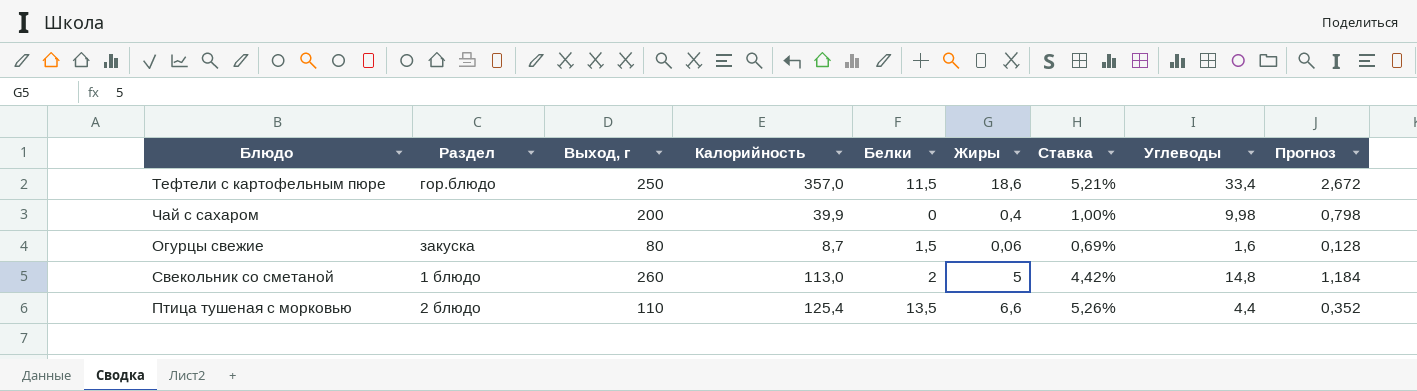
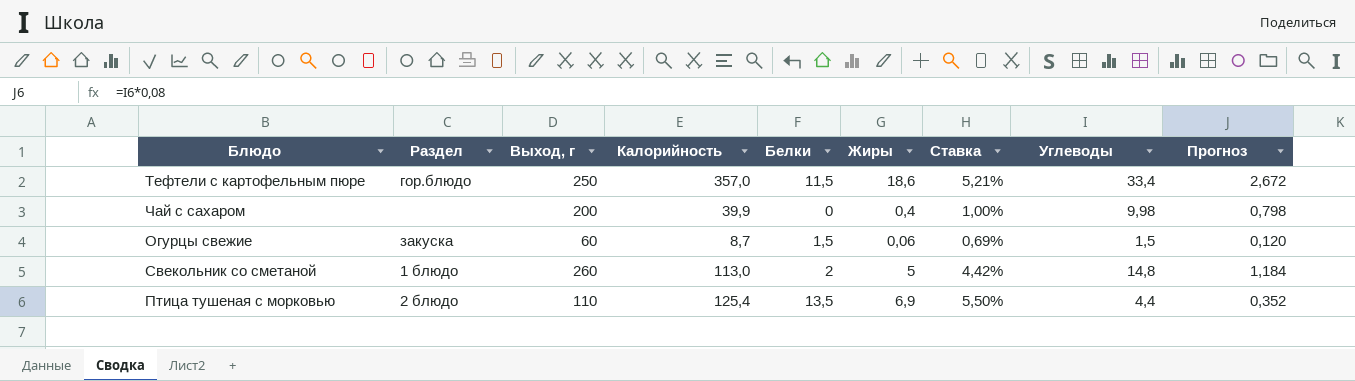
Огурцы свежие | Выход, г: 80 -> 60
Огурцы свежие | Углеводы: 1,6 -> 1,5
Огурцы свежие | Прогноз: 0,128 -> 0,120
Птица тушеная с морковью | Жиры: 6,6 -> 6,9
Птица тушеная с морковью | Ставка: 5,26% -> 5,50%

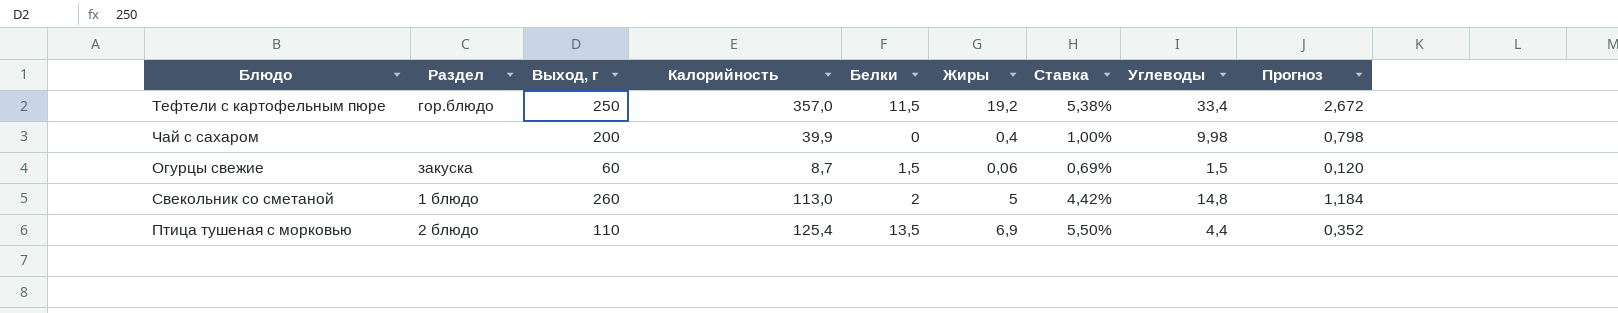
Тефтели с картофельным пюре | Жиры: 18,6 -> 19,2
Тефтели с картофельным пюре | Ставка: 5,21% -> 5,38%

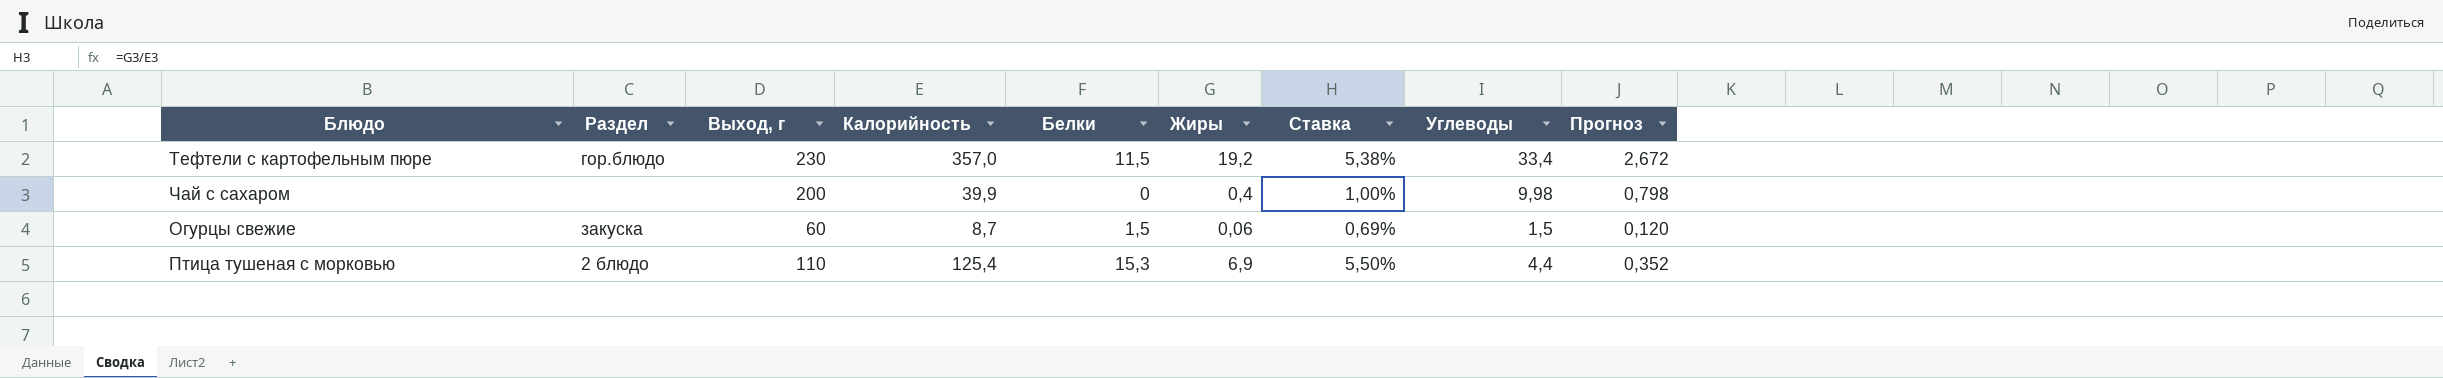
row Свекольник со сметаной: 1 блюдо | 260 | 113,0 | 2 | 5 | 4,42% | 14,8 | 1,184 -> none
Тефтели с картофельным пюре | Выход, г: 250 -> 230
Птица тушеная с морковью | Белки: 13,5 -> 15,3

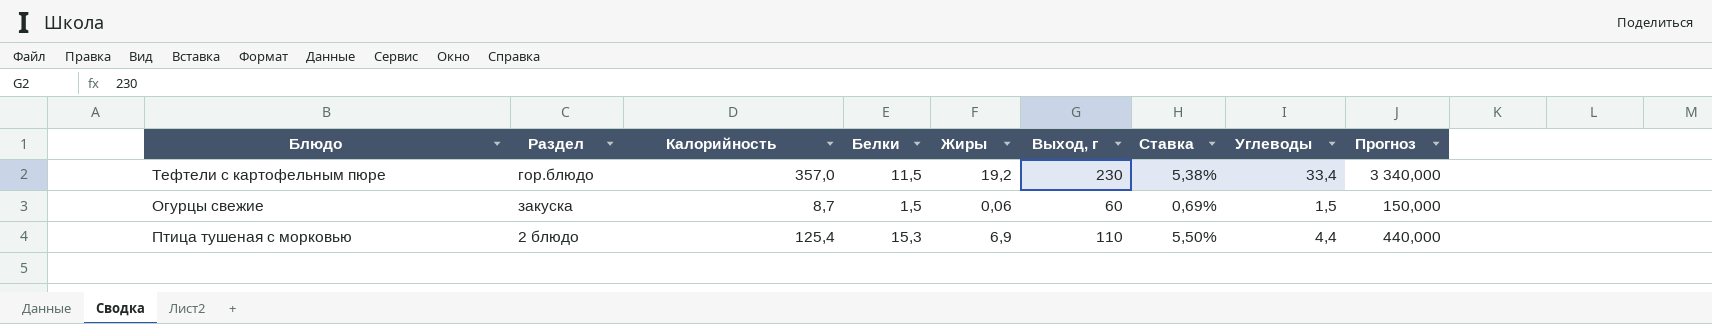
column Выход, г | position: 3 -> 6
column Прогноз | formula: [Углеводы] * 0,08 -> [Углеводы] * 100
row Чай с сахаром: none | 200 | 39,9 | 0 | 0,4 | 1,00% | 9,98 | 0,798 -> none

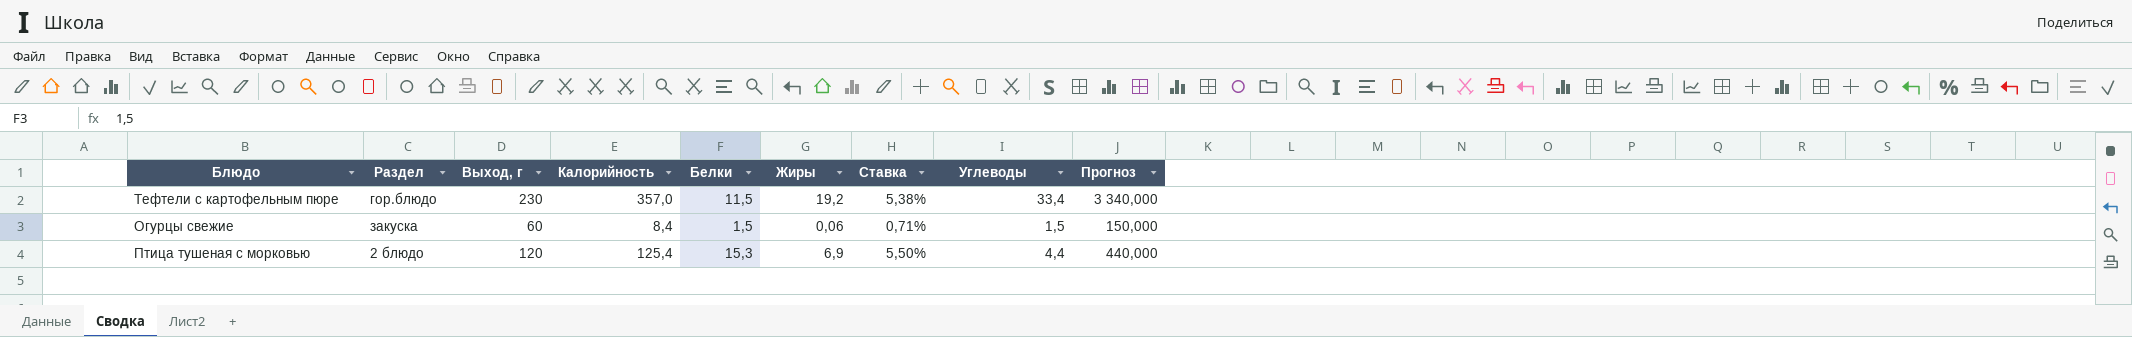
column Выход, г | position: 6 -> 3
Огурцы свежие | Калорийность: 8,7 -> 8,4
Огурцы свежие | Ставка: 0,69% -> 0,71%
Птица тушеная с морковью | Выход, г: 110 -> 120

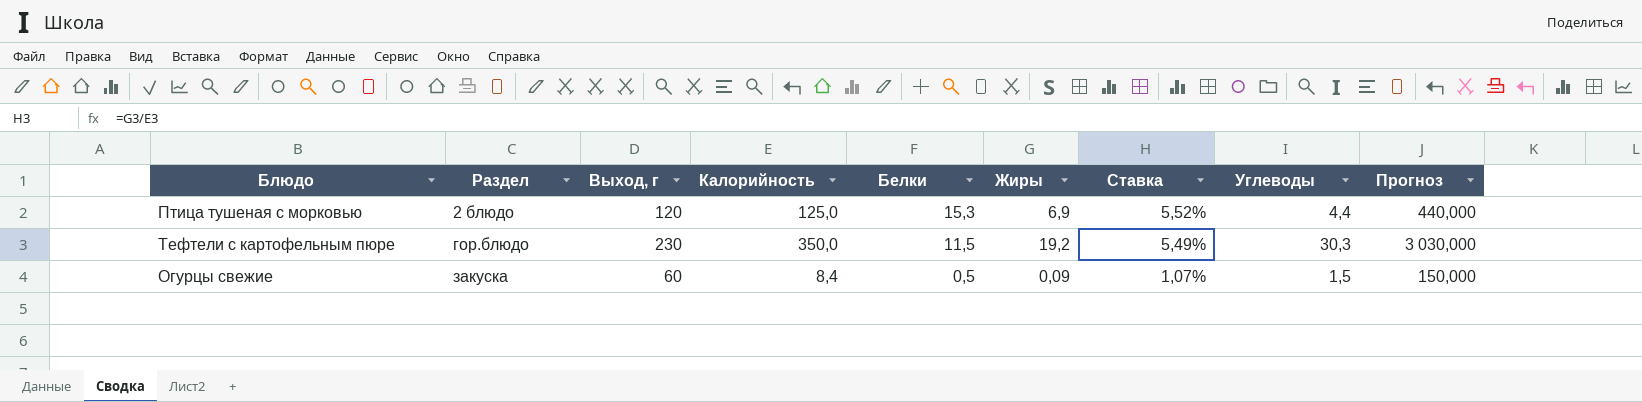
row order: none -> Раздел ascending
Птица тушеная с морковью | Калорийность: 125,4 -> 125,0
Птица тушеная с морковью | Ставка: 5,50% -> 5,52%
Тефтели с картофельным пюре | Калорийность: 357,0 -> 350,0
Тефтели с картофельным пюре | Ставка: 5,38% -> 5,49%
Тефтели с картофельным пюре | Углеводы: 33,4 -> 30,3
Тефтели с картофельным пюре | Прогноз: 3 340,000 -> 3 030,000
Огурцы свежие | Белки: 1,5 -> 0,5
Огурцы свежие | Жиры: 0,06 -> 0,09
Огурцы свежие | Ставка: 0,71% -> 1,07%

